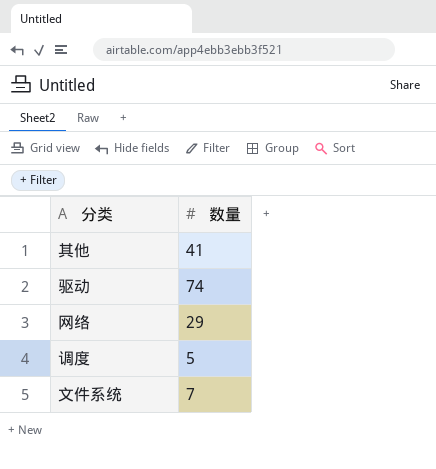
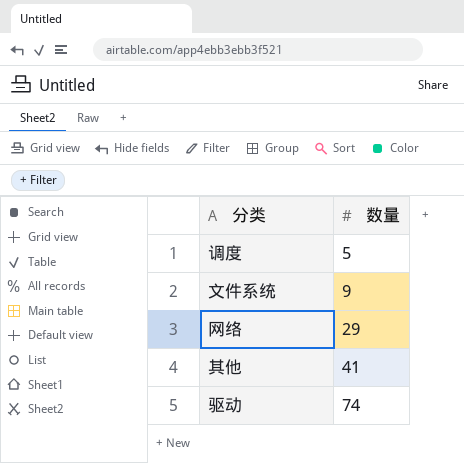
row order: none -> 数量 ascending
文件系统 | 数量: 7 -> 9

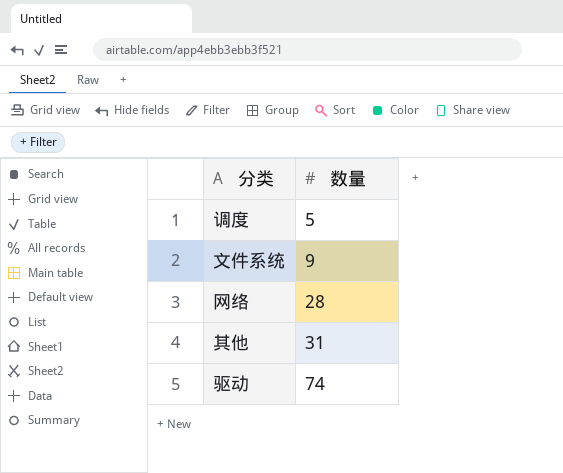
网络 | 数量: 29 -> 28
其他 | 数量: 41 -> 31

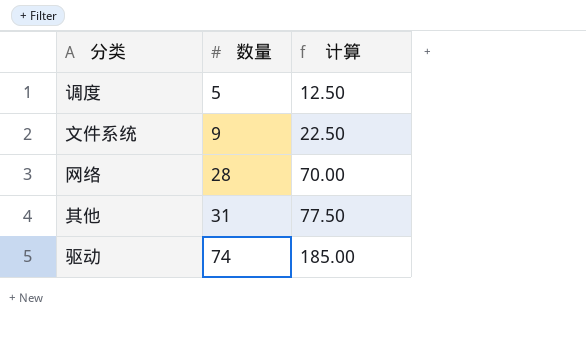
column 计算 | formula: none -> [数量] * 2.5

